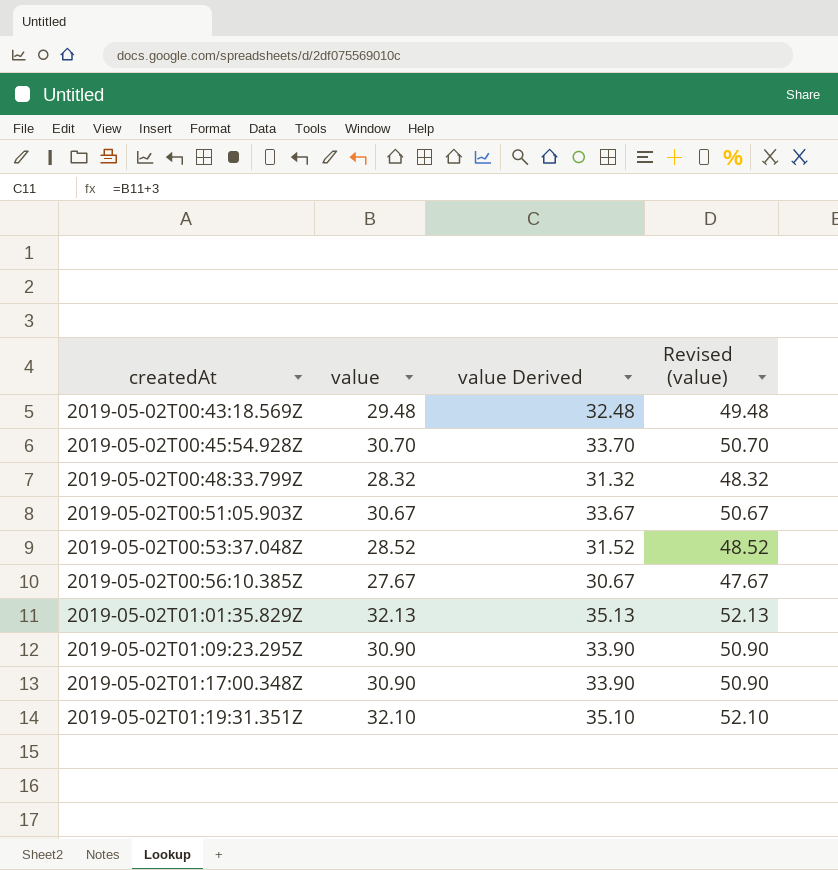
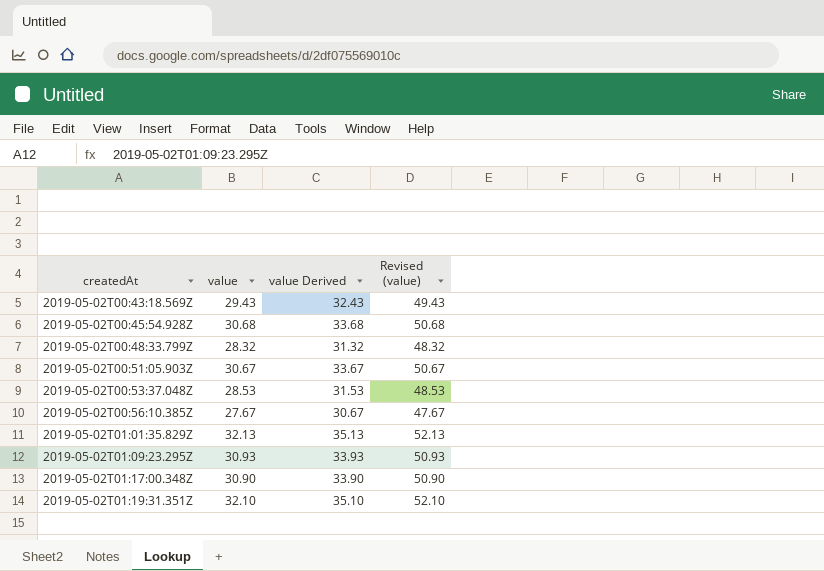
2019-05-02T00:43:18.569Z | value: 29.48 -> 29.43
2019-05-02T00:43:18.569Z | value Derived: 32.48 -> 32.43
2019-05-02T00:43:18.569Z | Revised (value): 49.48 -> 49.43
2019-05-02T00:45:54.928Z | value: 30.70 -> 30.68
2019-05-02T00:45:54.928Z | value Derived: 33.70 -> 33.68
2019-05-02T00:45:54.928Z | Revised (value): 50.70 -> 50.68
2019-05-02T00:53:37.048Z | value: 28.52 -> 28.53
2019-05-02T00:53:37.048Z | value Derived: 31.52 -> 31.53
2019-05-02T00:53:37.048Z | Revised (value): 48.52 -> 48.53
2019-05-02T01:09:23.295Z | value: 30.90 -> 30.93
2019-05-02T01:09:23.295Z | value Derived: 33.90 -> 33.93
2019-05-02T01:09:23.295Z | Revised (value): 50.90 -> 50.93

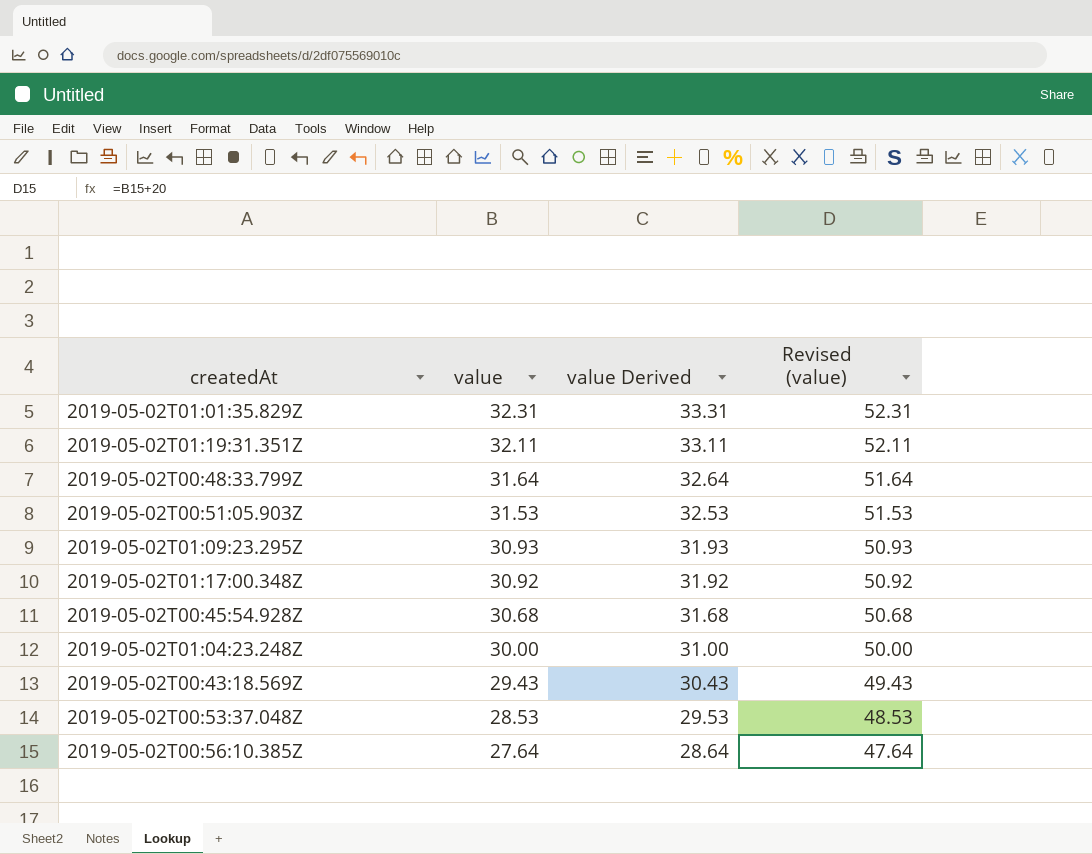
row order: createdAt ascending -> value descending
column value Derived | formula: [value] + 3 -> [value] + 1
2019-05-02T01:01:35.829Z | value: 32.13 -> 32.31
2019-05-02T01:01:35.829Z | Revised (value): 52.13 -> 52.31
2019-05-02T01:19:31.351Z | value: 32.10 -> 32.11
2019-05-02T01:19:31.351Z | Revised (value): 52.10 -> 52.11
2019-05-02T00:48:33.799Z | value: 28.32 -> 31.64
2019-05-02T00:48:33.799Z | Revised (value): 48.32 -> 51.64
2019-05-02T00:51:05.903Z | value: 30.67 -> 31.53
2019-05-02T00:51:05.903Z | Revised (value): 50.67 -> 51.53
2019-05-02T01:17:00.348Z | value: 30.90 -> 30.92
2019-05-02T01:17:00.348Z | Revised (value): 50.90 -> 50.92
row 2019-05-02T01:04:23.248Z: none -> 30.00 | 31.00 | 50.00
2019-05-02T00:56:10.385Z | value: 27.67 -> 27.64
2019-05-02T00:56:10.385Z | Revised (value): 47.67 -> 47.64

